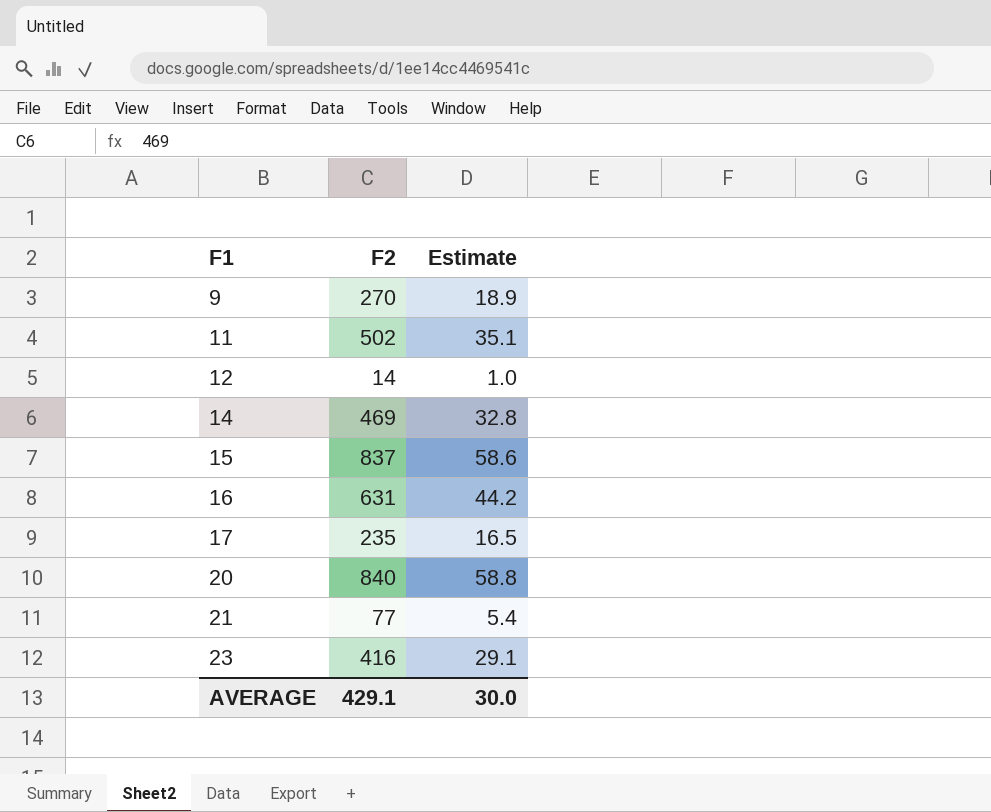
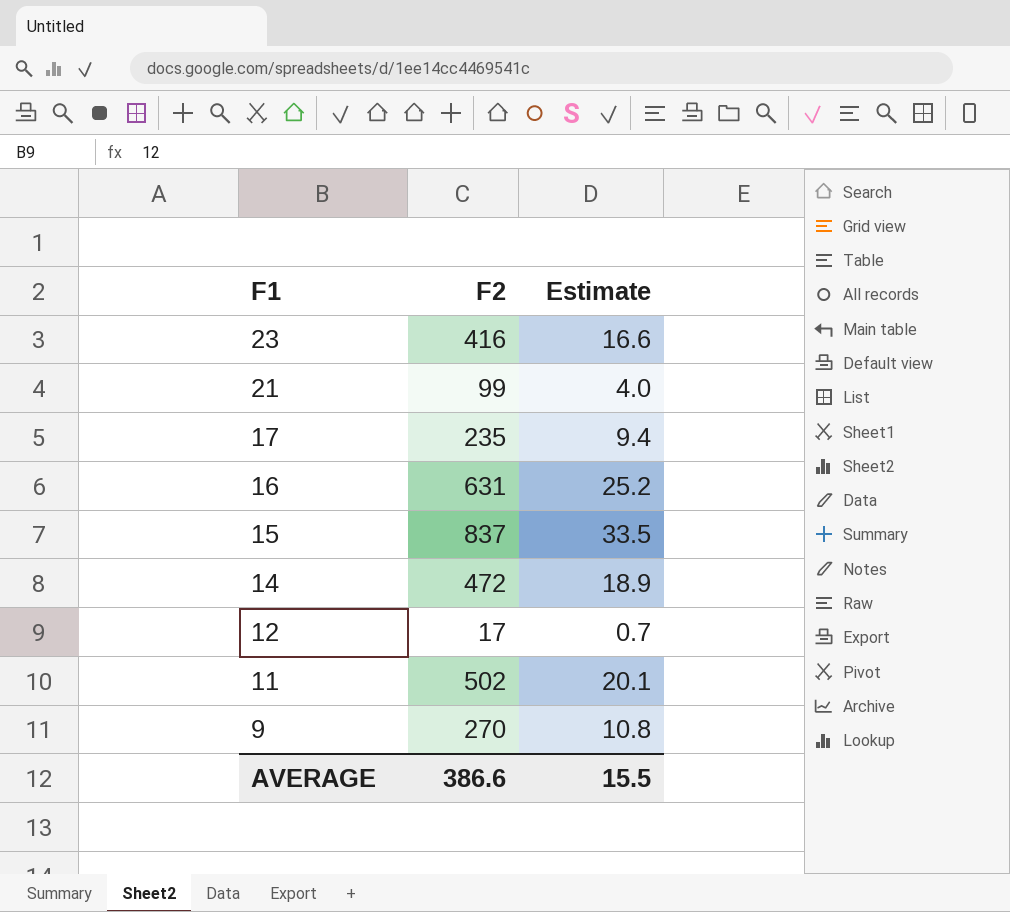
row order: F1 ascending -> F1 descending
column Estimate | formula: [F2] * 0.07 -> [F2] * 0.04
row 20: 840 | 58.8 -> none
21 | F2: 77 -> 99
14 | F2: 469 -> 472
12 | F2: 14 -> 17
AVERAGE | F2: 429.1 -> 386.6
AVERAGE | Estimate: 30.0 -> 15.5

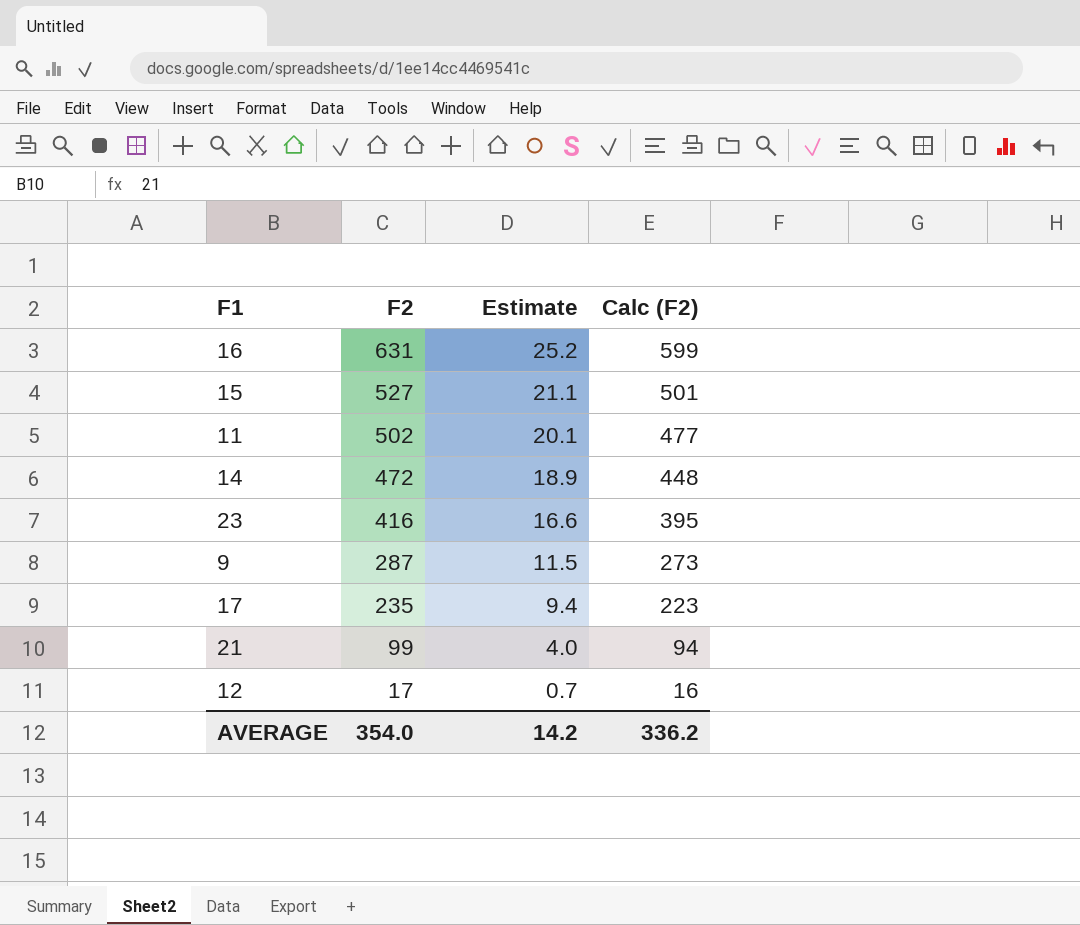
row order: F1 descending -> F2 descending
column Calc (F2) | formula: none -> [F2] * 0.95
15 | F2: 837 -> 527
15 | Estimate: 33.5 -> 21.1
9 | F2: 270 -> 287
9 | Estimate: 10.8 -> 11.5
AVERAGE | F2: 386.6 -> 354.0
AVERAGE | Estimate: 15.5 -> 14.2

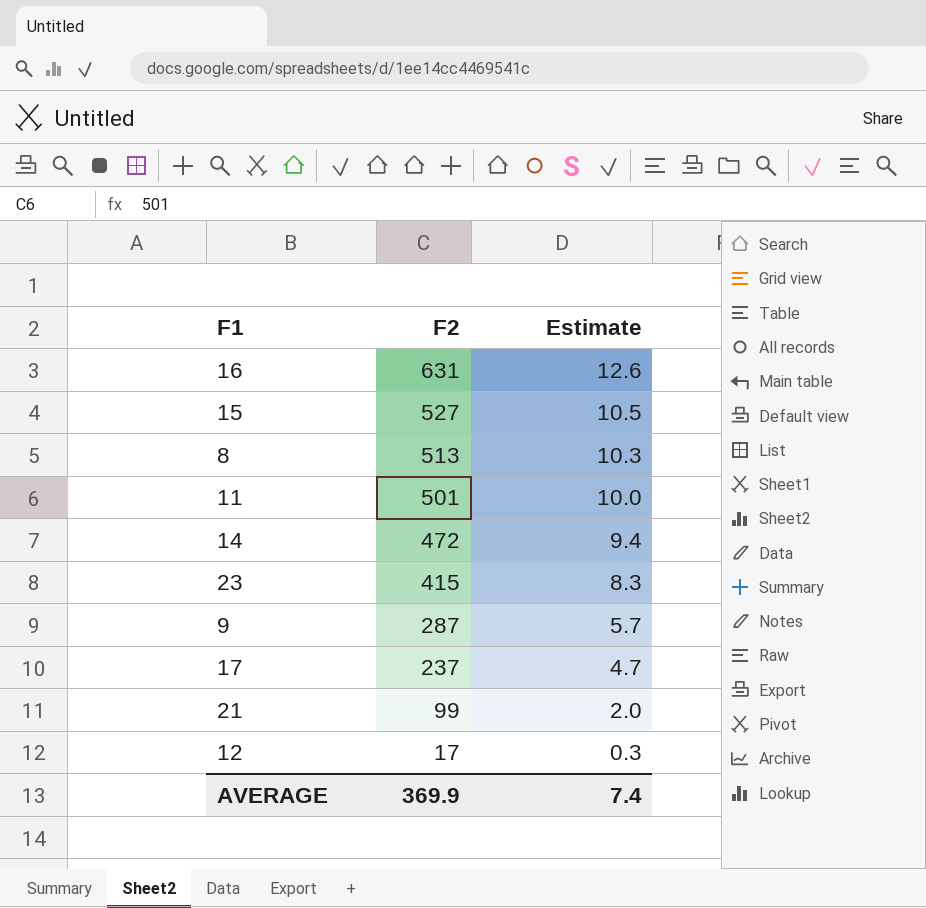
column Calc (F2) | formula: [F2] * 0.95 -> none
column Estimate | formula: [F2] * 0.04 -> [F2] * 0.02
row 8: none -> 513 | 10.3
11 | F2: 502 -> 501
23 | F2: 416 -> 415
17 | F2: 235 -> 237
AVERAGE | F2: 354.0 -> 369.9
AVERAGE | Estimate: 14.2 -> 7.4

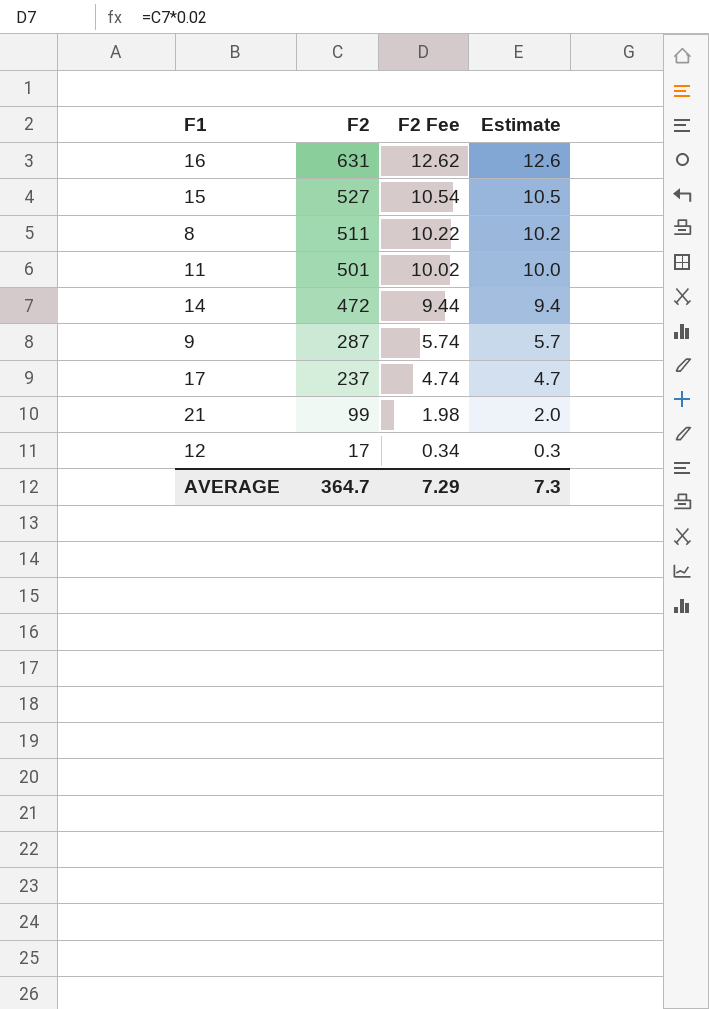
column F2 Fee | formula: none -> [F2] * 0.02
row 23: 415 | 8.3 -> none
8 | F2: 513 -> 511
8 | Estimate: 10.3 -> 10.2
AVERAGE | F2: 369.9 -> 364.7
AVERAGE | Estimate: 7.4 -> 7.3

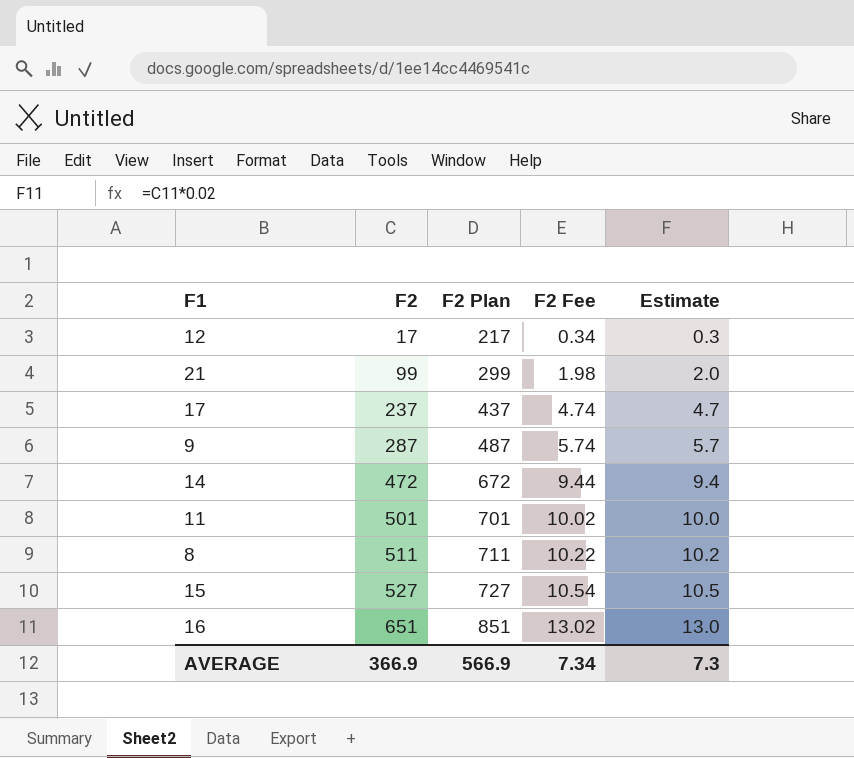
row order: F2 descending -> F2 ascending
column F2 Plan | formula: none -> [F2] + 200
16 | F2: 631 -> 651
16 | F2 Fee: 12.62 -> 13.02
16 | Estimate: 12.6 -> 13.0
AVERAGE | F2: 364.7 -> 366.9
AVERAGE | F2 Fee: 7.29 -> 7.34

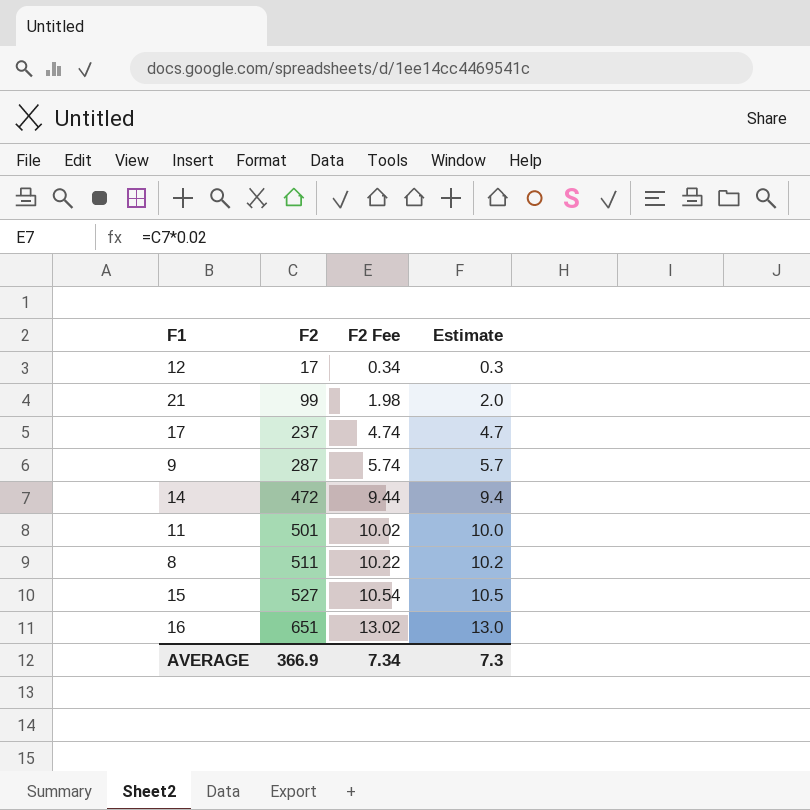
column F2 Plan | formula: [F2] + 200 -> none

